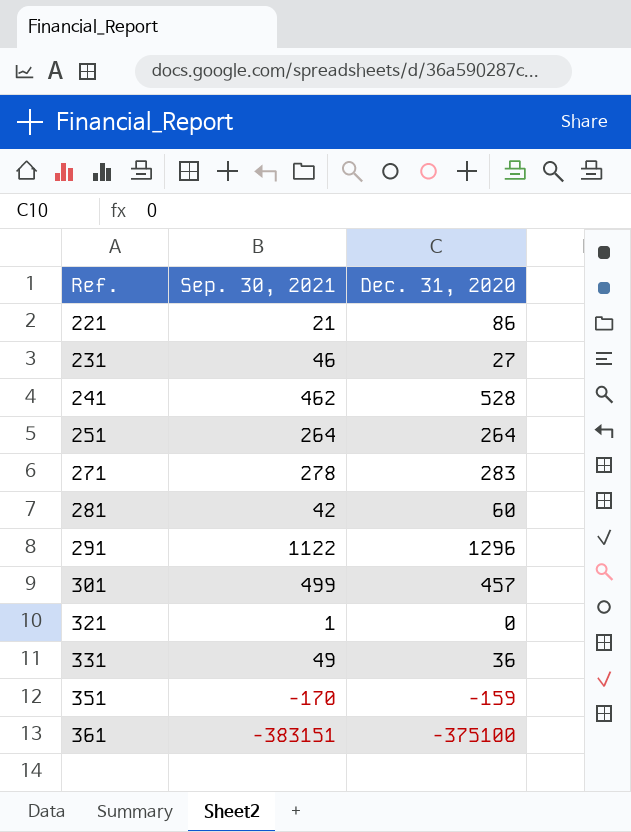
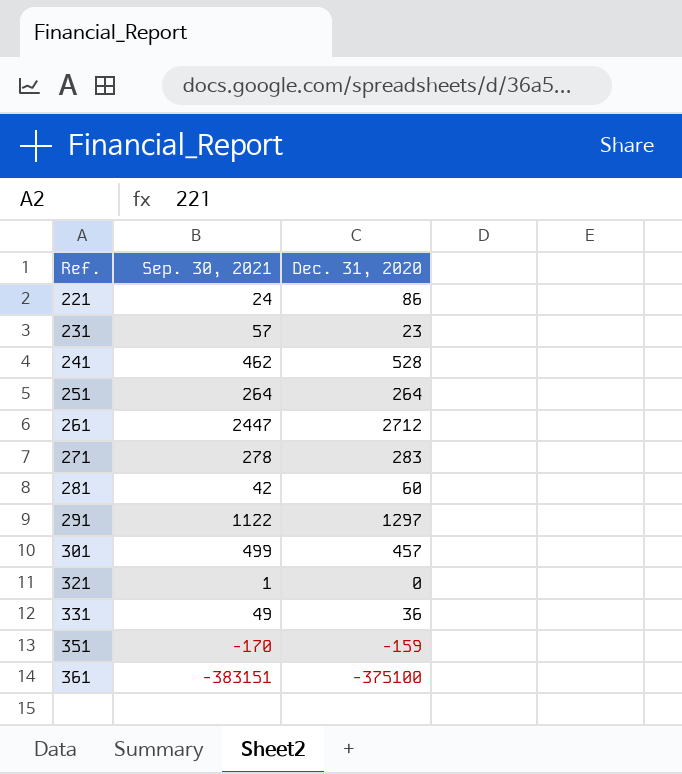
221 | Sep. 30, 2021: 21 -> 24
231 | Sep. 30, 2021: 46 -> 57
231 | Dec. 31, 2020: 27 -> 23
row 261: none -> 2447 | 2712
291 | Dec. 31, 2020: 1296 -> 1297

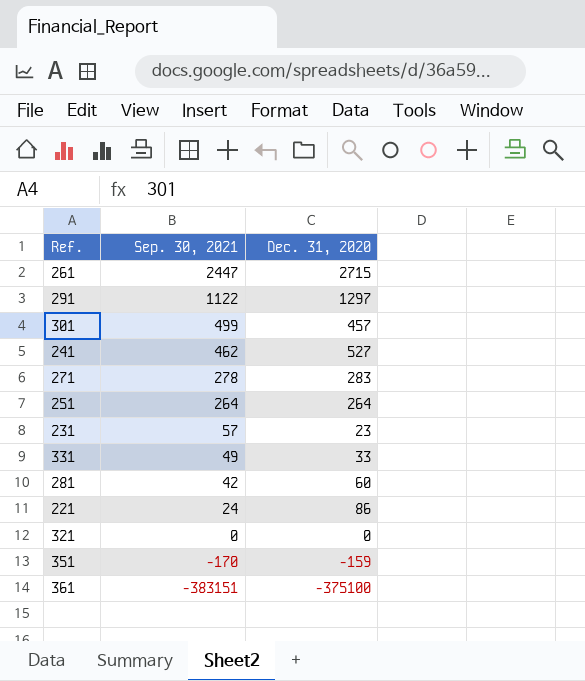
row order: Ref. ascending -> Sep. 30, 2021 descending
261 | Dec. 31, 2020: 2712 -> 2715
241 | Dec. 31, 2020: 528 -> 527
331 | Dec. 31, 2020: 36 -> 33
321 | Sep. 30, 2021: 1 -> 0

